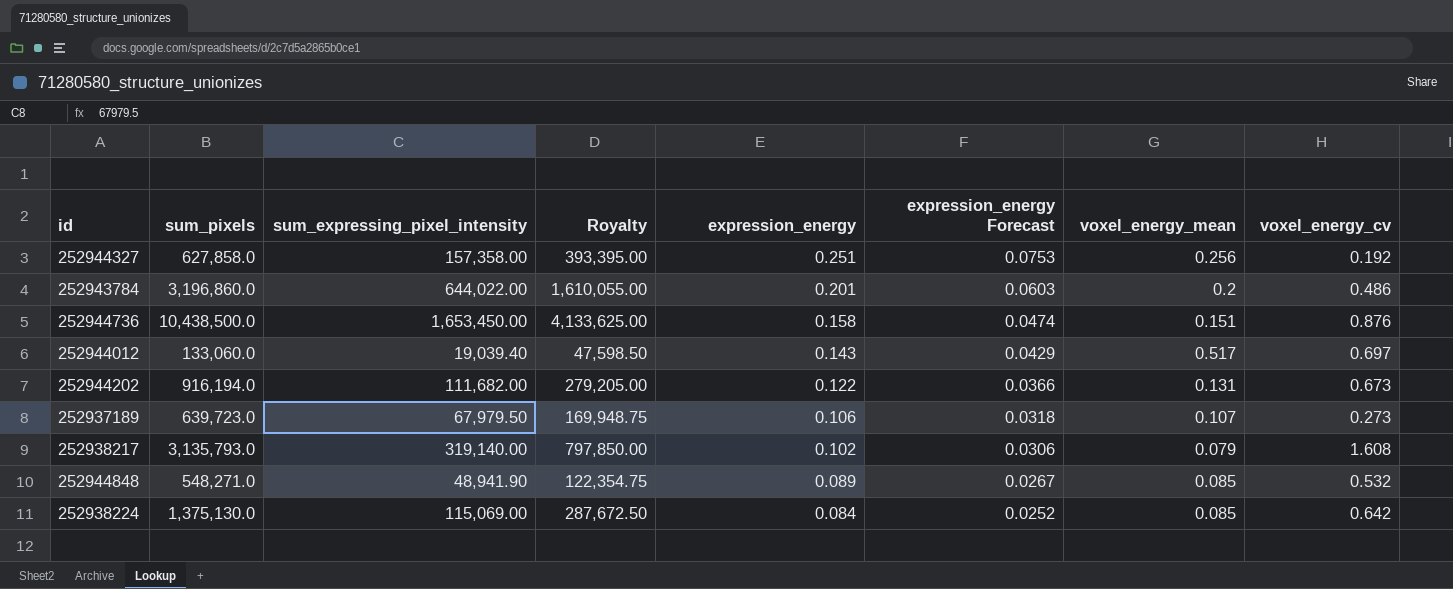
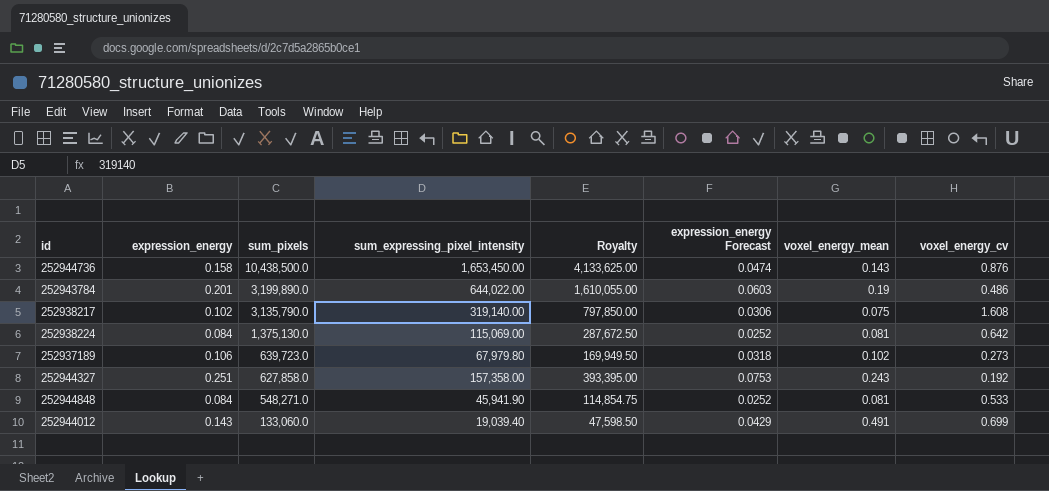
row order: expression_energy descending -> sum_pixels descending
column expression_energy | position: 5 -> 2
row 252944202: 916,194.0 | 111,682.00 | 279,205.00 | 0.122 | 0.0366 | 0.131 | 0.673 -> none
252944736 | voxel_energy_mean: 0.151 -> 0.143
252943784 | sum_pixels: 3,196,860.0 -> 3,199,890.0
252943784 | voxel_energy_mean: 0.2 -> 0.19
252938217 | sum_pixels: 3,135,793.0 -> 3,135,790.0
252938217 | voxel_energy_mean: 0.079 -> 0.075
252938224 | voxel_energy_mean: 0.085 -> 0.081
252937189 | sum_expressing_pixel_intensity: 67,979.50 -> 67,979.80
252937189 | Royalty: 169,948.75 -> 169,949.50
252937189 | voxel_energy_mean: 0.107 -> 0.102
252944327 | voxel_energy_mean: 0.256 -> 0.243
252944848 | expression_energy: 0.089 -> 0.084
252944848 | sum_expressing_pixel_intensity: 48,941.90 -> 45,941.90
252944848 | Royalty: 122,354.75 -> 114,854.75
252944848 | expression_energy Forecast: 0.0267 -> 0.0252
252944848 | voxel_energy_mean: 0.085 -> 0.081
252944848 | voxel_energy_cv: 0.532 -> 0.533
252944012 | voxel_energy_mean: 0.517 -> 0.491
252944012 | voxel_energy_cv: 0.697 -> 0.699

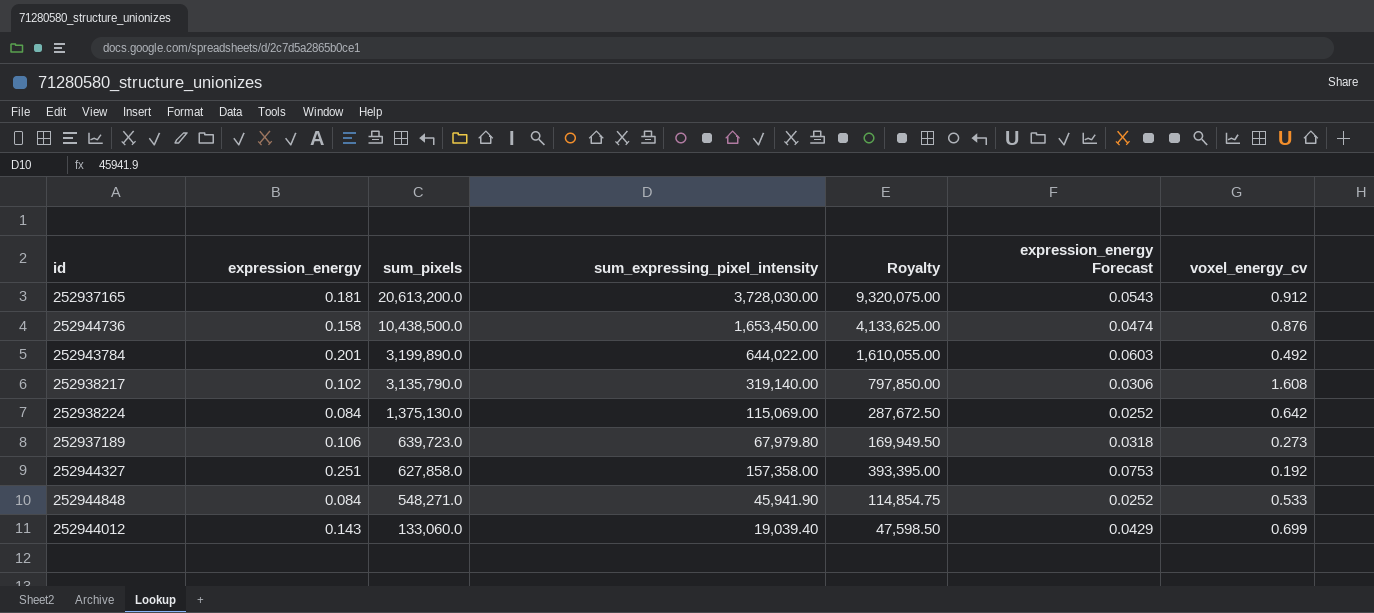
column voxel_energy_mean | position: 7 -> none
row 252937165: none -> 0.181 | 20,613,200.0 | 3,728,030.00 | 9,320,075.00 | 0.0543 | 0.912
252943784 | voxel_energy_cv: 0.486 -> 0.492

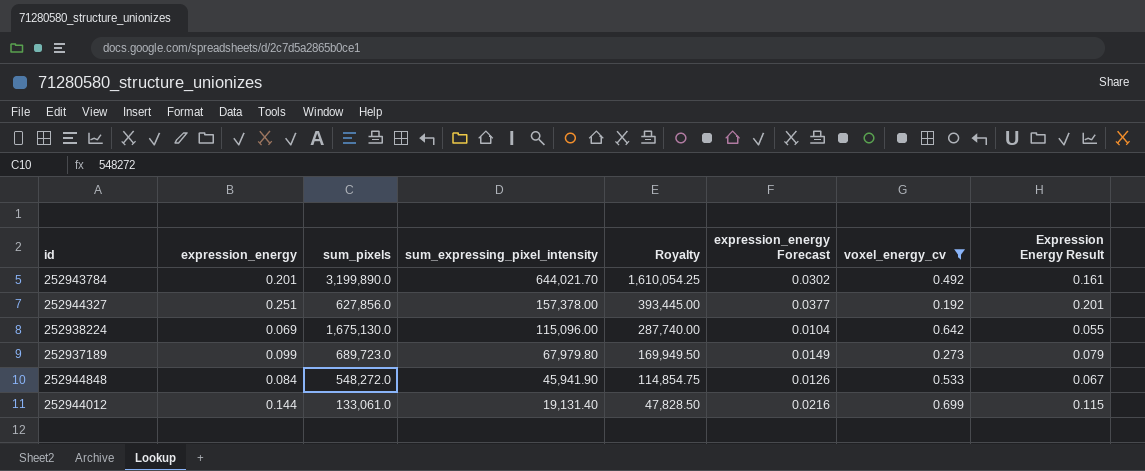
filter: none -> voxel_energy_cv <= 0.699
row order: sum_pixels descending -> sum_expressing_pixel_intensity descending
column expression_energy Forecast | formula: [expression_energy] * 0.3 -> [expression_energy] * 0.15
column Expression Energy Result | formula: none -> [expression_energy] * 0.8
252943784 | sum_expressing_pixel_intensity: 644,022.00 -> 644,021.70
252943784 | Royalty: 1,610,055.00 -> 1,610,054.25
252944327 | sum_pixels: 627,858.0 -> 627,856.0
252944327 | sum_expressing_pixel_intensity: 157,358.00 -> 157,378.00
252944327 | Royalty: 393,395.00 -> 393,445.00
252938224 | expression_energy: 0.084 -> 0.069
252938224 | sum_pixels: 1,375,130.0 -> 1,675,130.0
252938224 | sum_expressing_pixel_intensity: 115,069.00 -> 115,096.00
252938224 | Royalty: 287,672.50 -> 287,740.00
252937189 | expression_energy: 0.106 -> 0.099
252937189 | sum_pixels: 639,723.0 -> 689,723.0
252944848 | sum_pixels: 548,271.0 -> 548,272.0
252944012 | expression_energy: 0.143 -> 0.144
252944012 | sum_pixels: 133,060.0 -> 133,061.0
252944012 | sum_expressing_pixel_intensity: 19,039.40 -> 19,131.40
252944012 | Royalty: 47,598.50 -> 47,828.50

